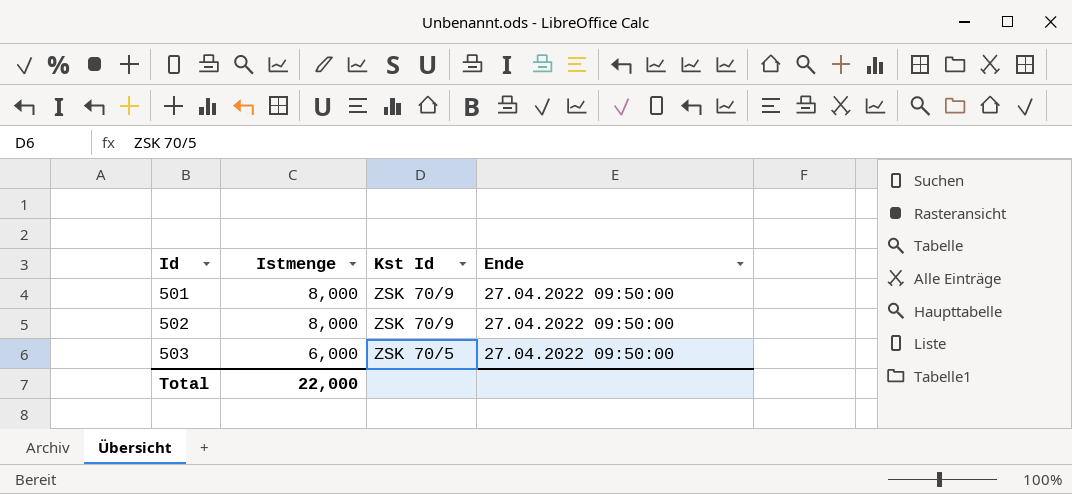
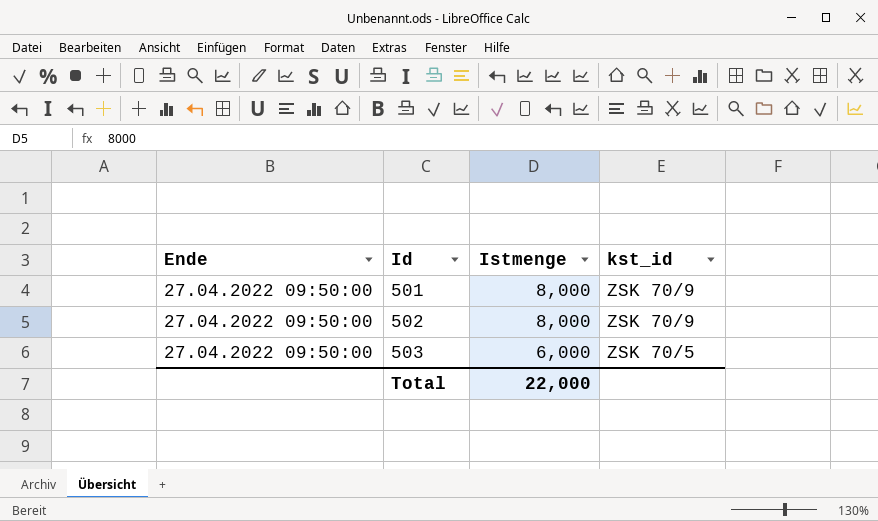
column Ende | position: 4 -> 1
column name: Kst Id -> kst_id

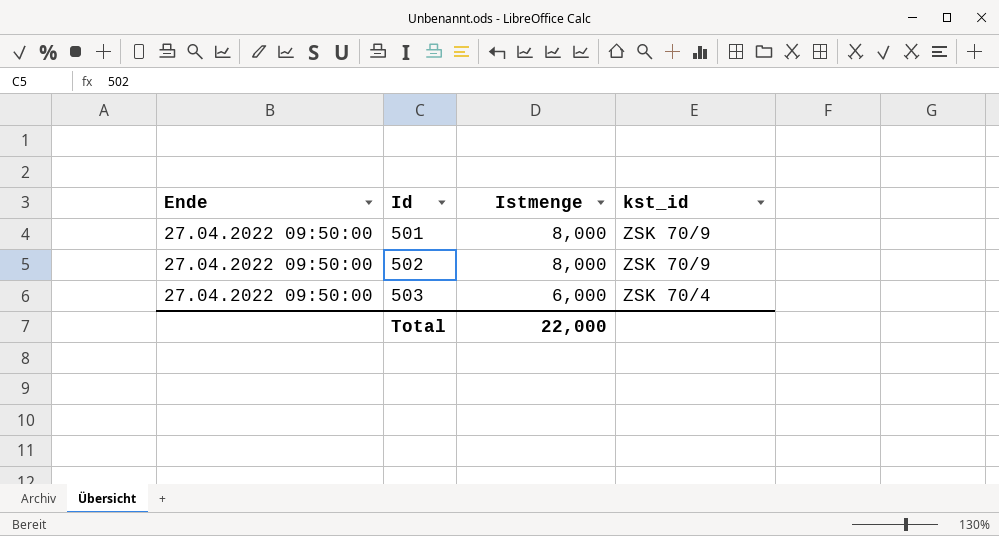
503 | kst_id: ZSK 70/5 -> ZSK 70/4

